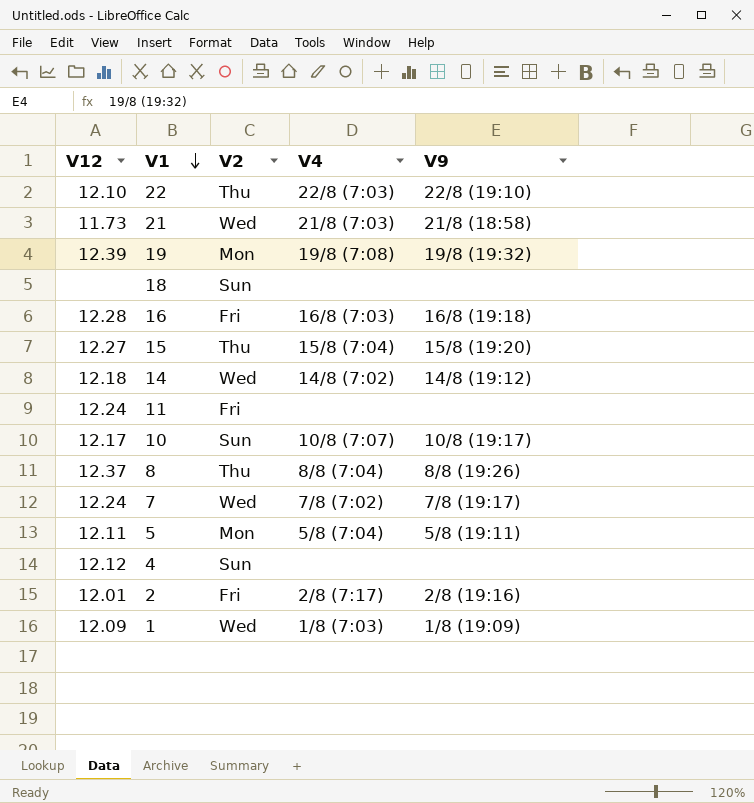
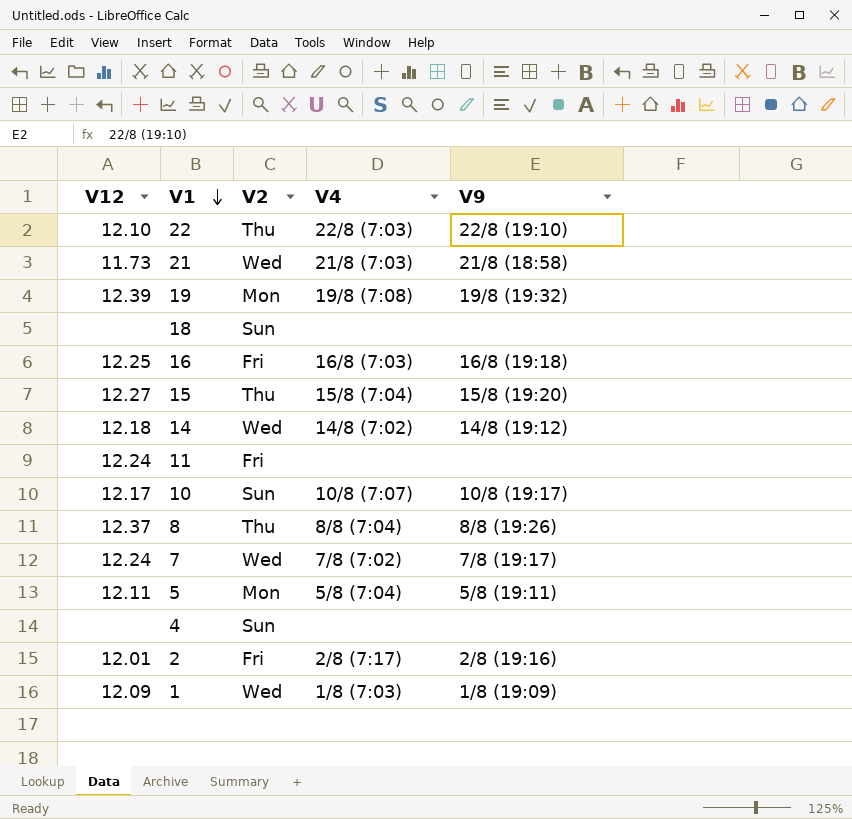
16 | V12: 12.28 -> 12.25
4 | V12: 12.12 -> none

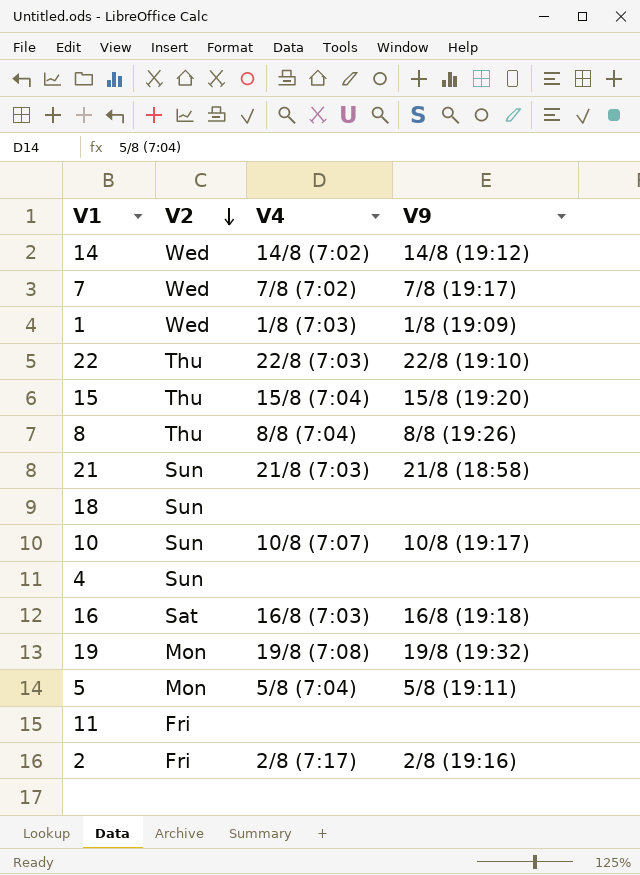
row order: V1 descending -> V2 descending
column V12 | position: 1 -> none
21 | V2: Wed -> Sun
16 | V2: Fri -> Sat

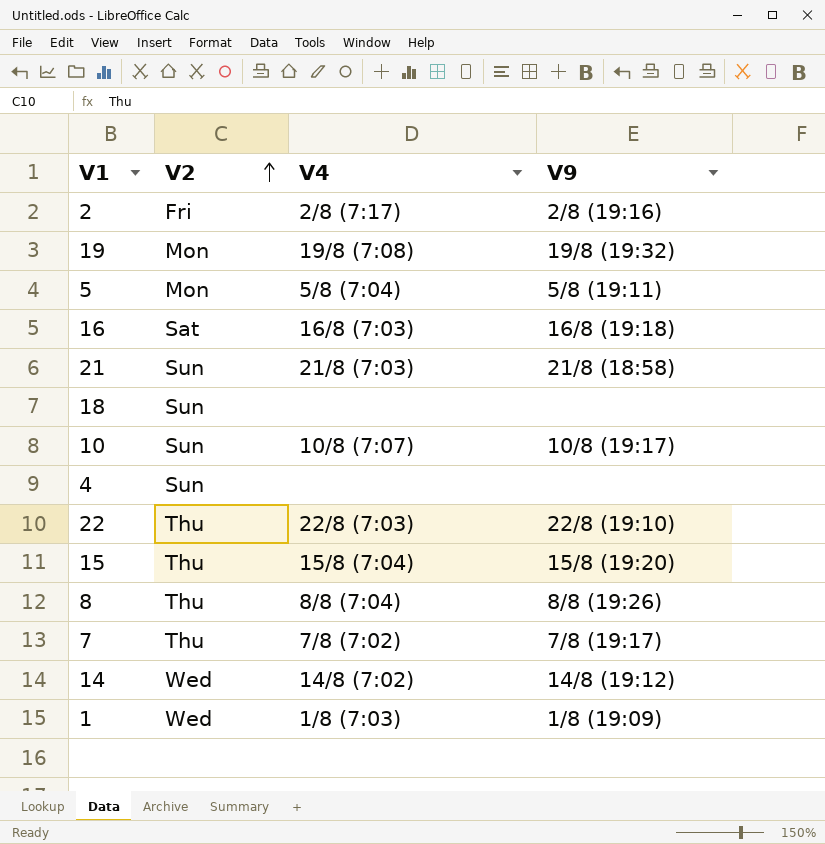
row order: V2 descending -> V2 ascending
row 11: Fri | none | none -> none
7 | V2: Wed -> Thu

